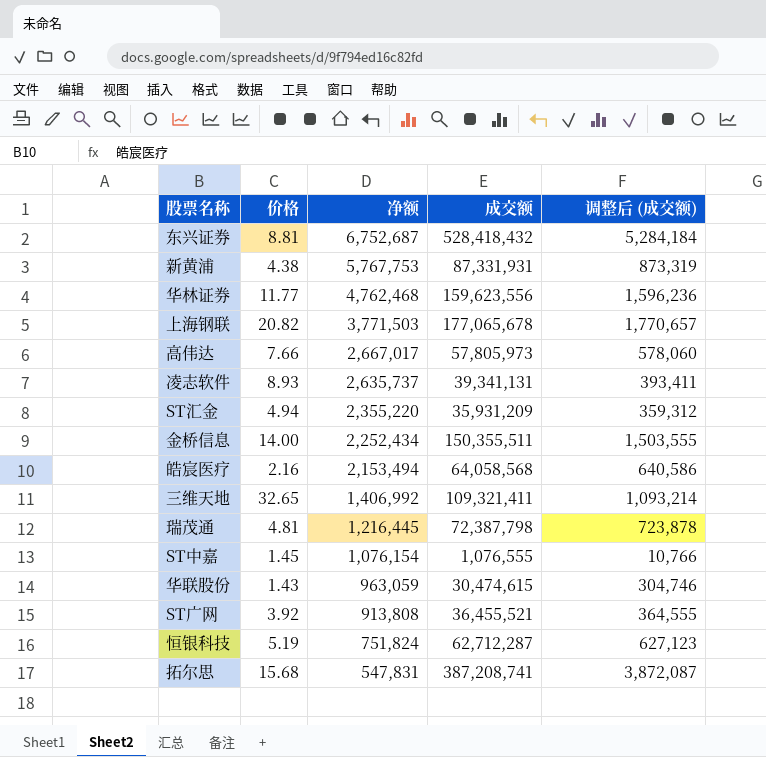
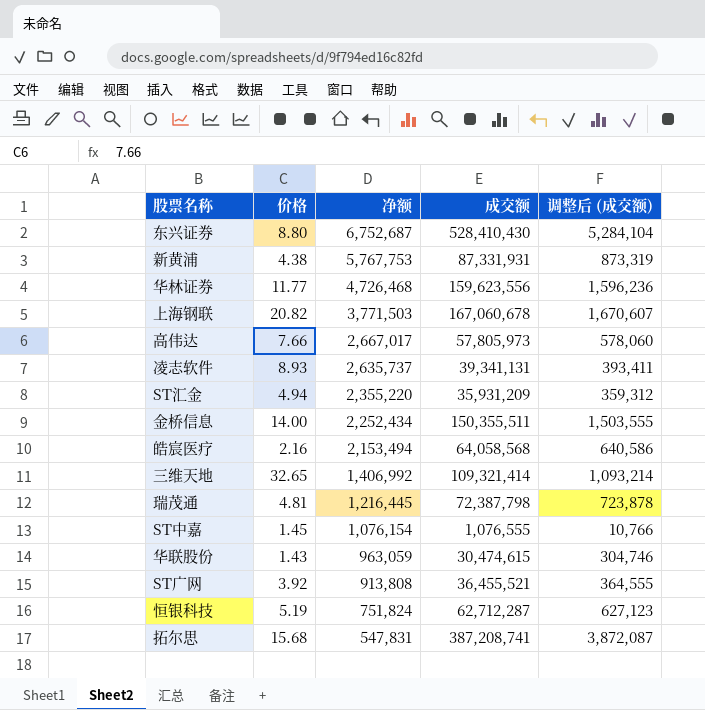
东兴证券 | 价格: 8.81 -> 8.80
东兴证券 | 成交额: 528,418,432 -> 528,410,430
东兴证券 | 调整后 (成交额): 5,284,184 -> 5,284,104
华林证券 | 净额: 4,762,468 -> 4,726,468
上海钢联 | 成交额: 177,065,678 -> 167,060,678
上海钢联 | 调整后 (成交额): 1,770,657 -> 1,670,607
三维天地 | 成交额: 109,321,411 -> 109,321,414

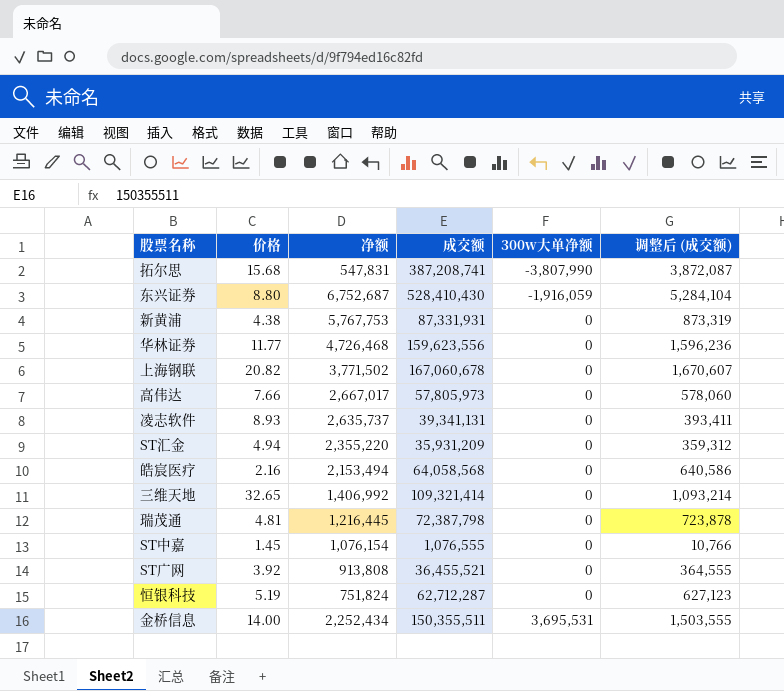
row order: 净额 descending -> 300w大单净额 ascending
column 300w大单净额 | position: none -> 5
row 华联股份: 1.43 | 963,059 | 30,474,615 | 304,746 -> none
上海钢联 | 净额: 3,771,503 -> 3,771,502

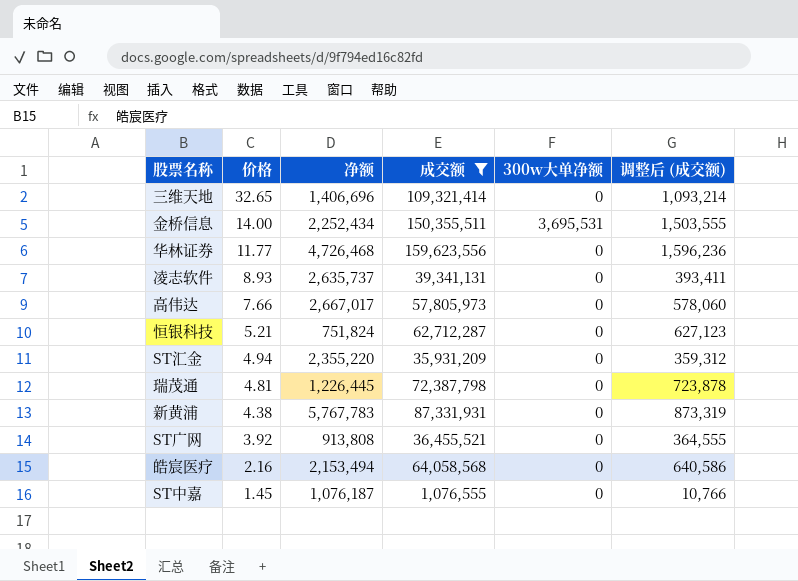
filter: none -> 成交额 <= 159,623,556
row order: 300w大单净额 ascending -> 价格 descending
三维天地 | 净额: 1,406,992 -> 1,406,696
恒银科技 | 价格: 5.19 -> 5.21
瑞茂通 | 净额: 1,216,445 -> 1,226,445
新黄浦 | 净额: 5,767,753 -> 5,767,783
ST中嘉 | 净额: 1,076,154 -> 1,076,187

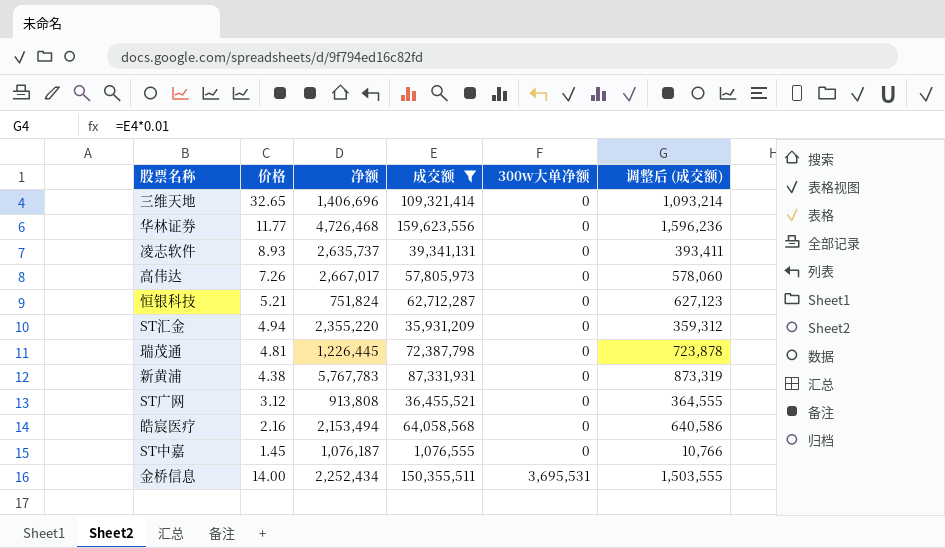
row order: 价格 descending -> 300w大单净额 ascending
高伟达 | 价格: 7.66 -> 7.26
ST广网 | 价格: 3.92 -> 3.12

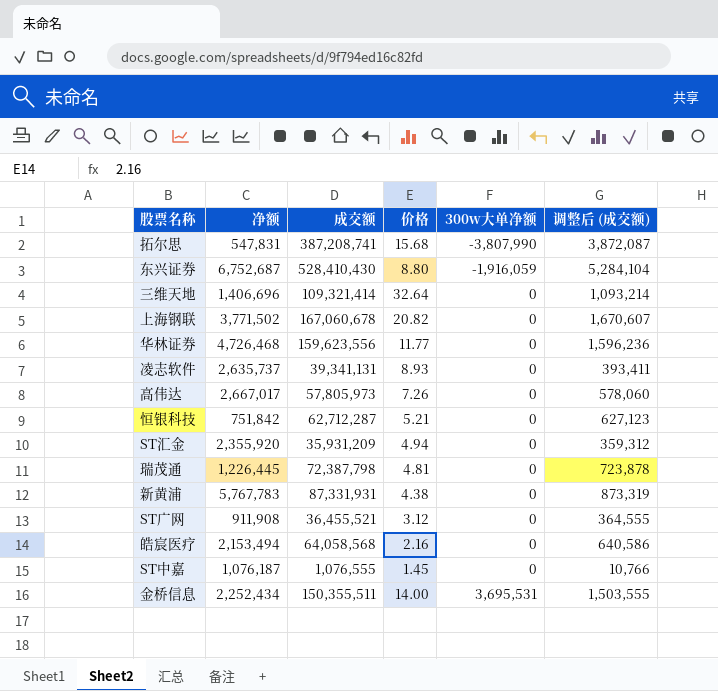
filter: 成交额 <= 159,623,556 -> none
column 价格 | position: 2 -> 4
三维天地 | 价格: 32.65 -> 32.64
恒银科技 | 净额: 751,824 -> 751,842
ST汇金 | 净额: 2,355,220 -> 2,355,920
ST广网 | 净额: 913,808 -> 911,908

